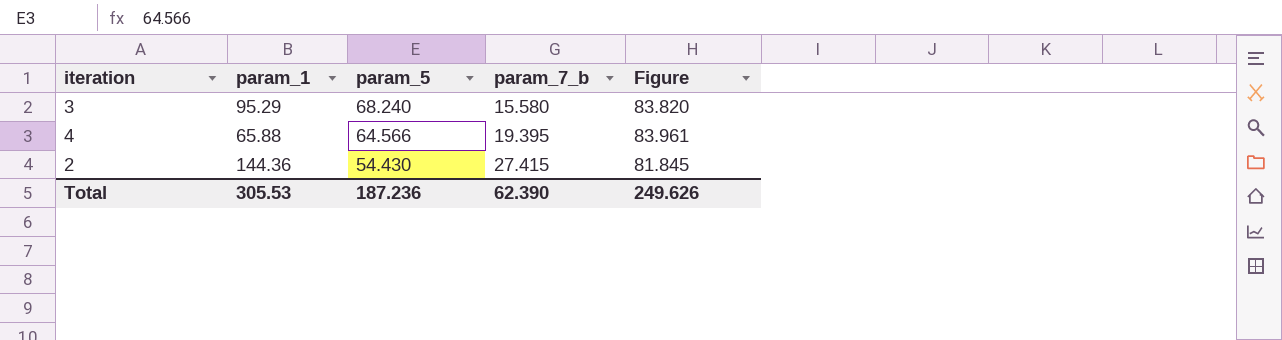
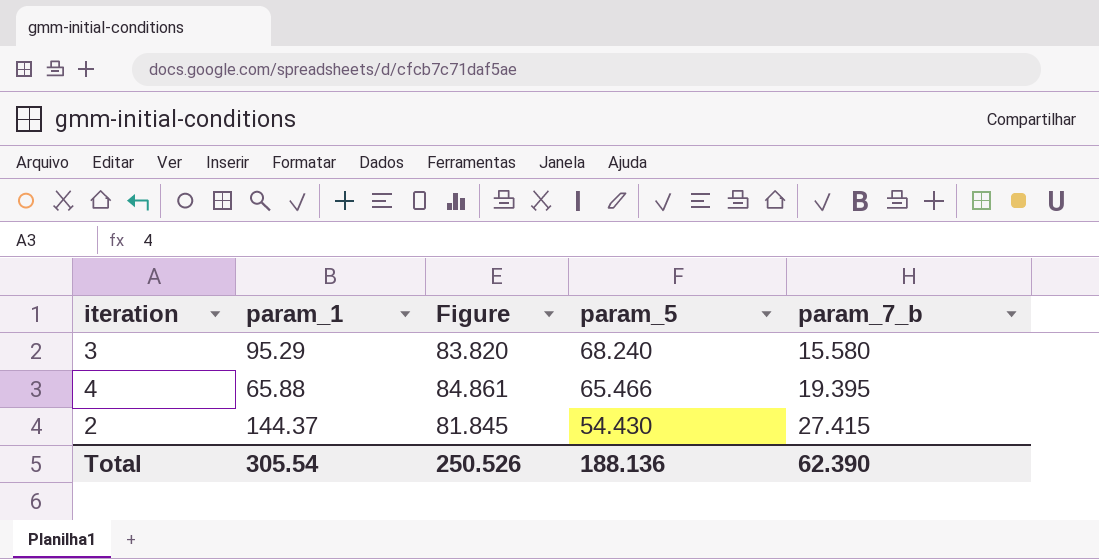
column Figure | position: 5 -> 3
4 | Figure: 83.961 -> 84.861
4 | param_5: 64.566 -> 65.466
2 | param_1: 144.36 -> 144.37
Total | param_1: 305.53 -> 305.54
Total | Figure: 249.626 -> 250.526
Total | param_5: 187.236 -> 188.136

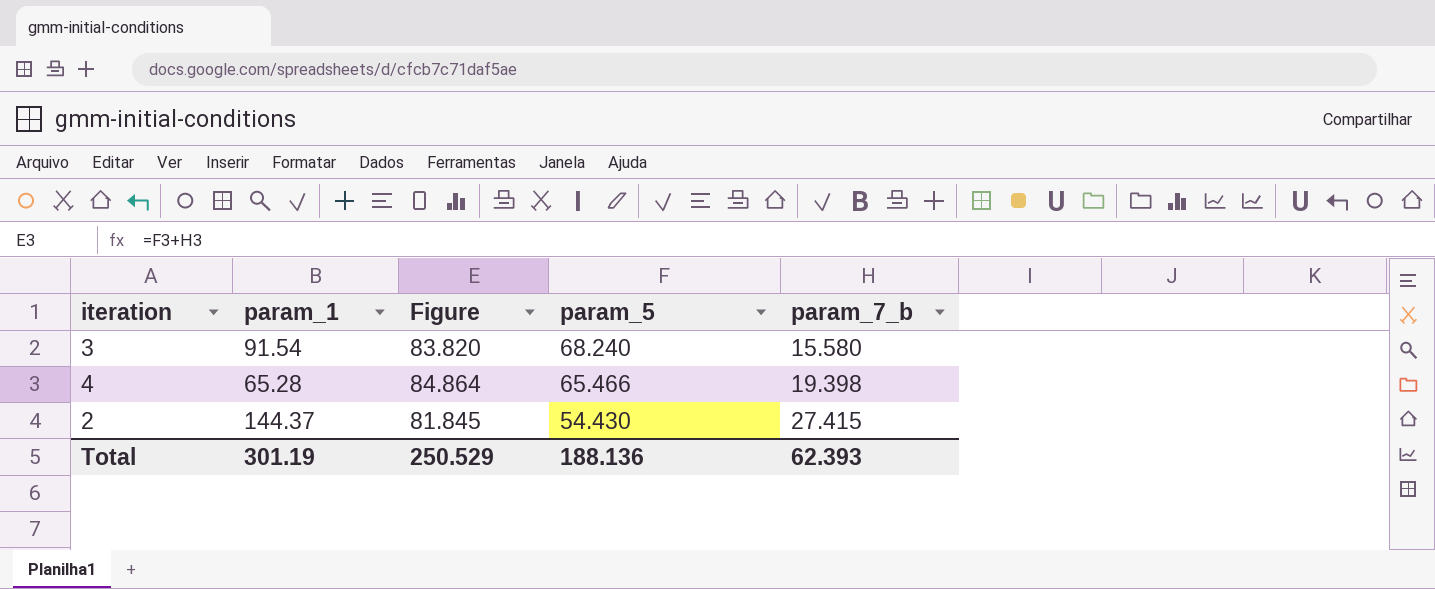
3 | param_1: 95.29 -> 91.54
4 | param_1: 65.88 -> 65.28
4 | Figure: 84.861 -> 84.864
4 | param_7_b: 19.395 -> 19.398
Total | param_1: 305.54 -> 301.19
Total | Figure: 250.526 -> 250.529
Total | param_7_b: 62.390 -> 62.393

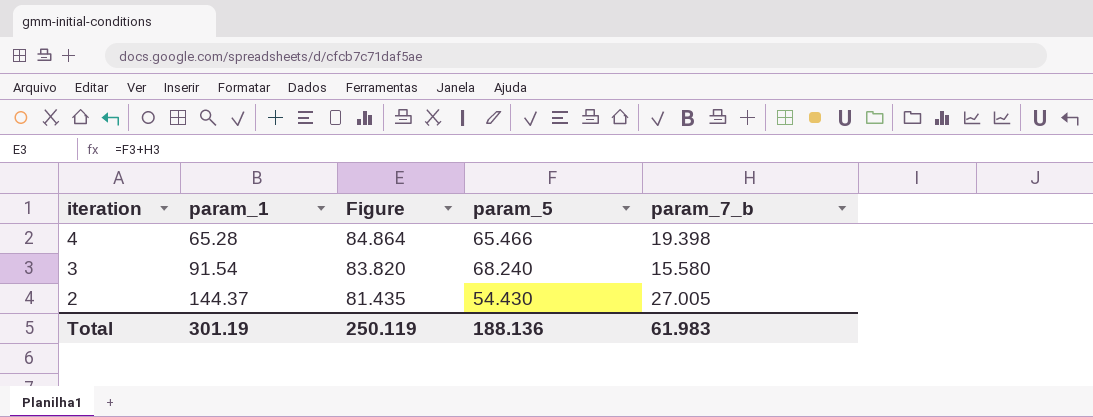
row order: param_5 descending -> iteration descending
2 | Figure: 81.845 -> 81.435
2 | param_7_b: 27.415 -> 27.005
Total | Figure: 250.529 -> 250.119
Total | param_7_b: 62.393 -> 61.983

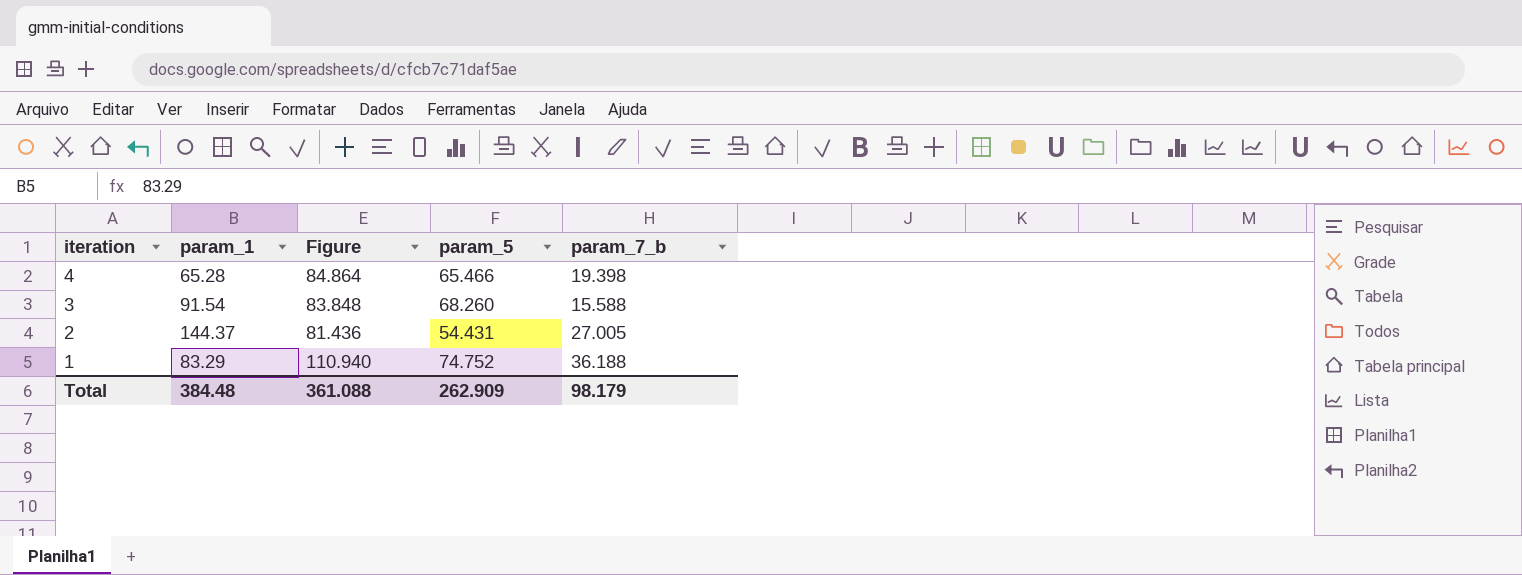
3 | Figure: 83.820 -> 83.848
3 | param_5: 68.240 -> 68.260
3 | param_7_b: 15.580 -> 15.588
2 | Figure: 81.435 -> 81.436
2 | param_5: 54.430 -> 54.431
row 1: none -> 83.29 | 110.940 | 74.752 | 36.188
Total | param_1: 301.19 -> 384.48
Total | Figure: 250.119 -> 361.088
Total | param_5: 188.136 -> 262.909
Total | param_7_b: 61.983 -> 98.179

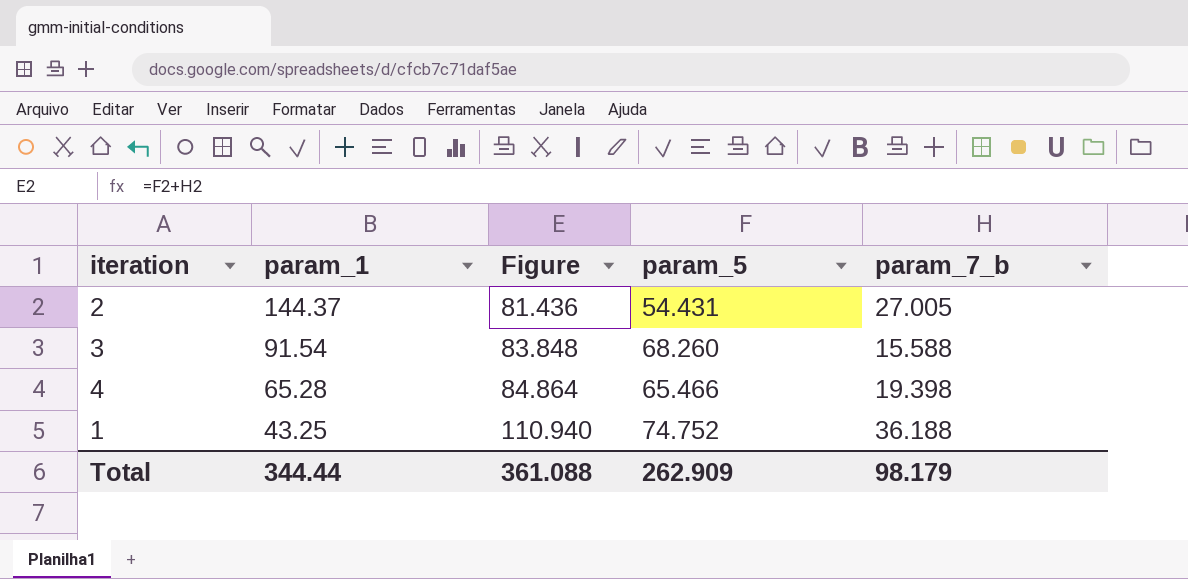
row order: iteration descending -> param_1 descending
1 | param_1: 83.29 -> 43.25
Total | param_1: 384.48 -> 344.44

